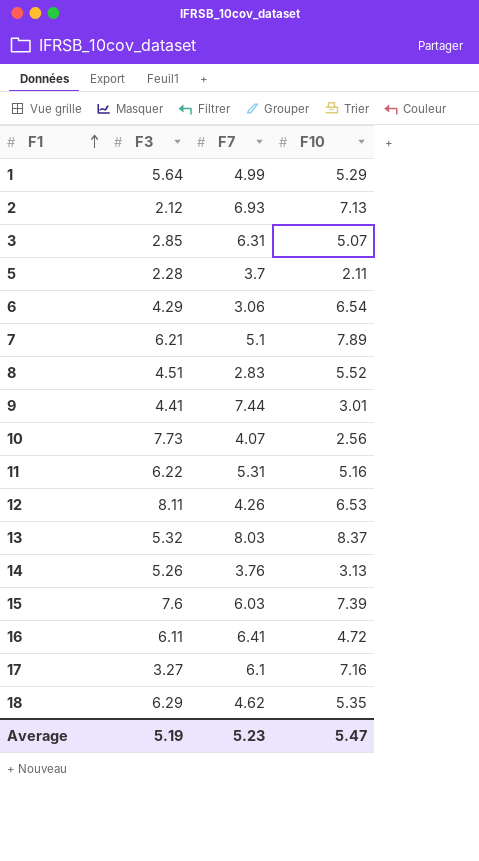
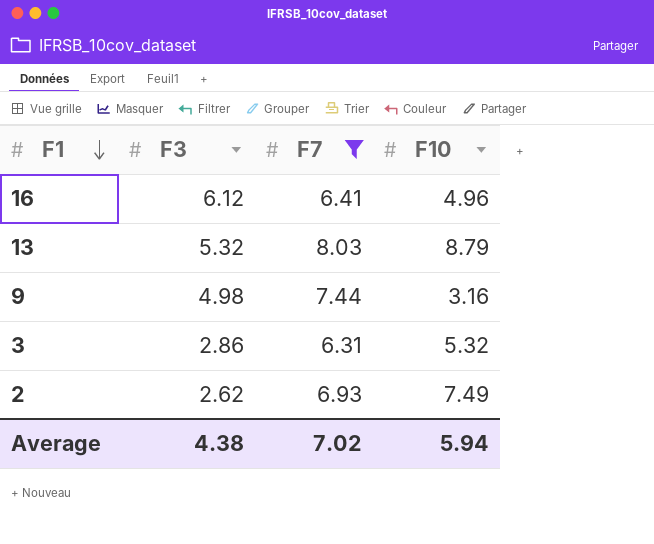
filter: none -> F7 >= 6.31
row order: F1 ascending -> F1 descending
16 | F3: 6.11 -> 6.12
16 | F10: 4.72 -> 4.96
13 | F10: 8.37 -> 8.79
9 | F3: 4.41 -> 4.98
9 | F10: 3.01 -> 3.16
3 | F3: 2.85 -> 2.86
3 | F10: 5.07 -> 5.32
2 | F3: 2.12 -> 2.62
2 | F10: 7.13 -> 7.49
Average | F3: 5.19 -> 4.38
Average | F7: 5.23 -> 7.02
Average | F10: 5.47 -> 5.94

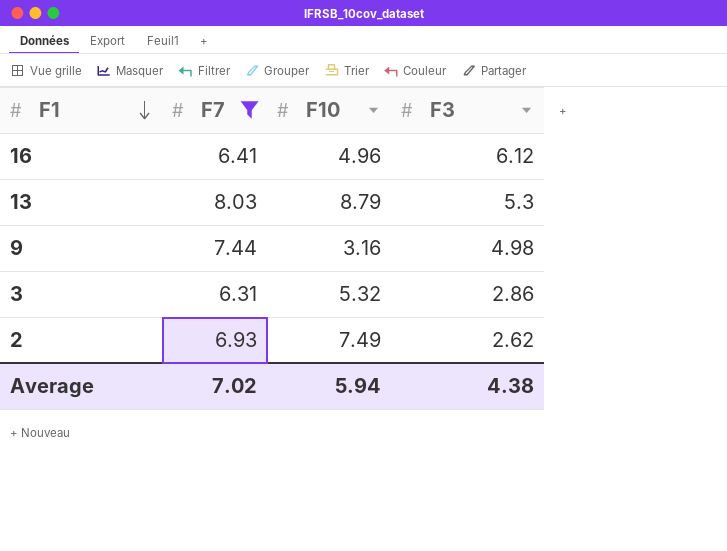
column F3 | position: 2 -> 4
13 | F3: 5.32 -> 5.3

